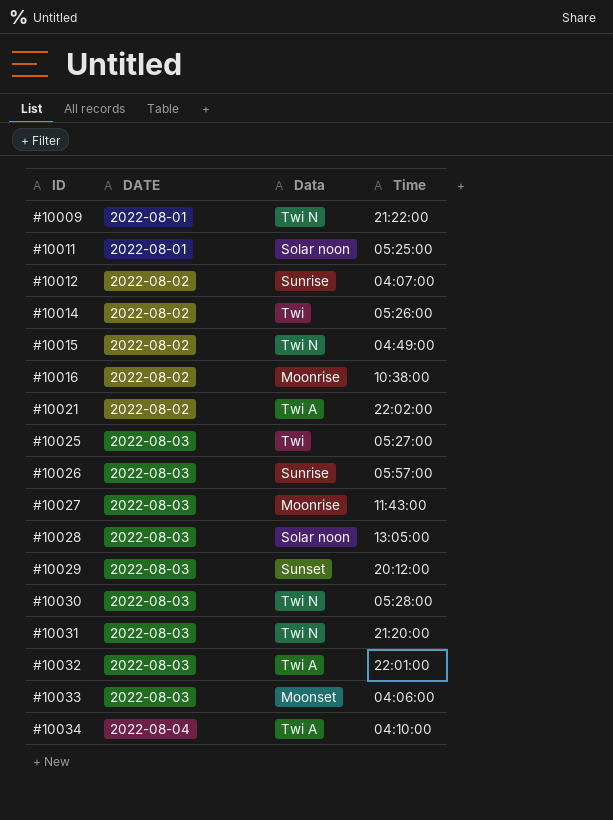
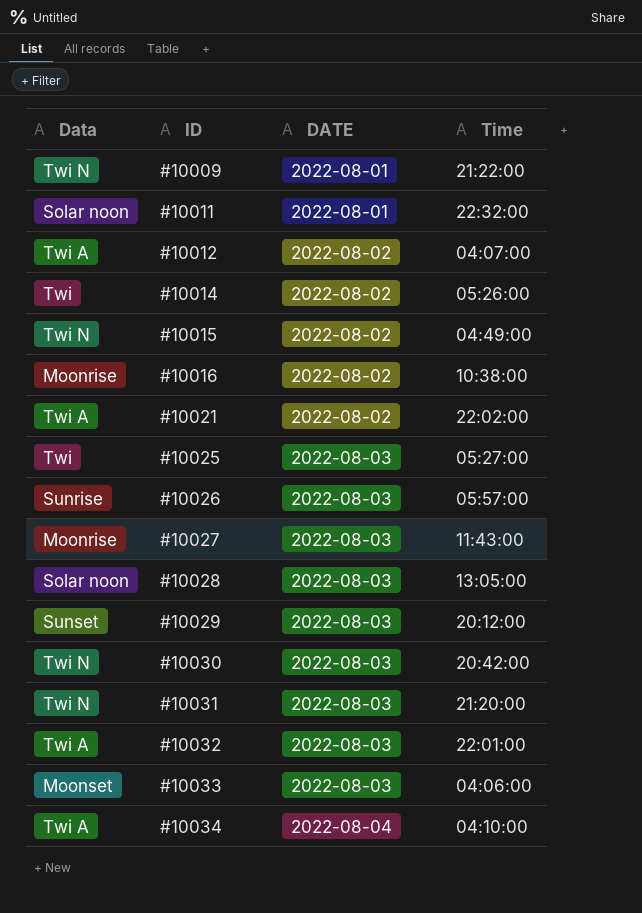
column Data | position: 3 -> 1
#10011 | Time: 05:25:00 -> 22:32:00
#10012 | Data: Sunrise -> Twi A
#10030 | Time: 05:28:00 -> 20:42:00

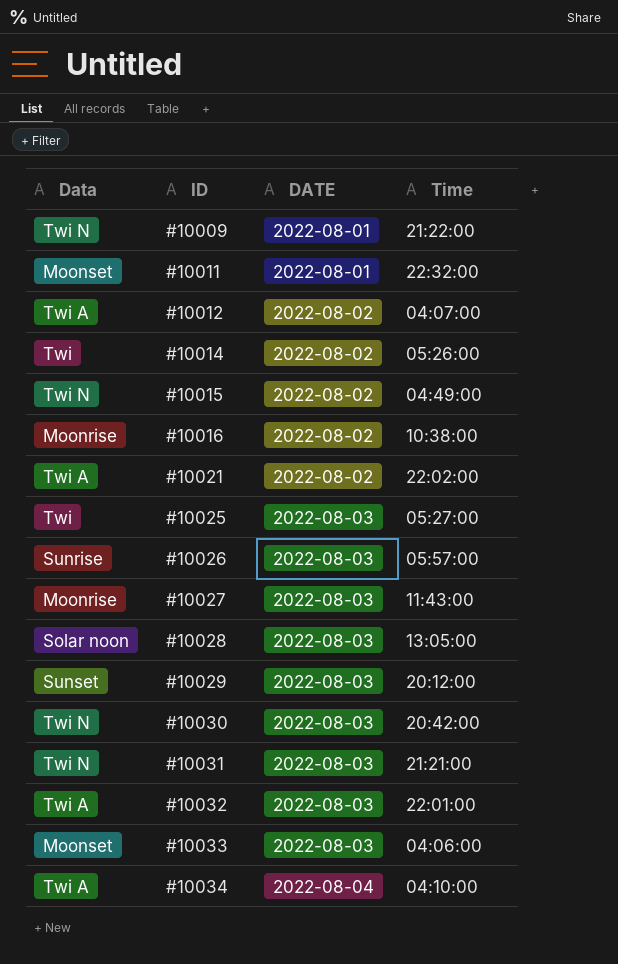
#10011 | Data: Solar noon -> Moonset
#10031 | Time: 21:20:00 -> 21:21:00

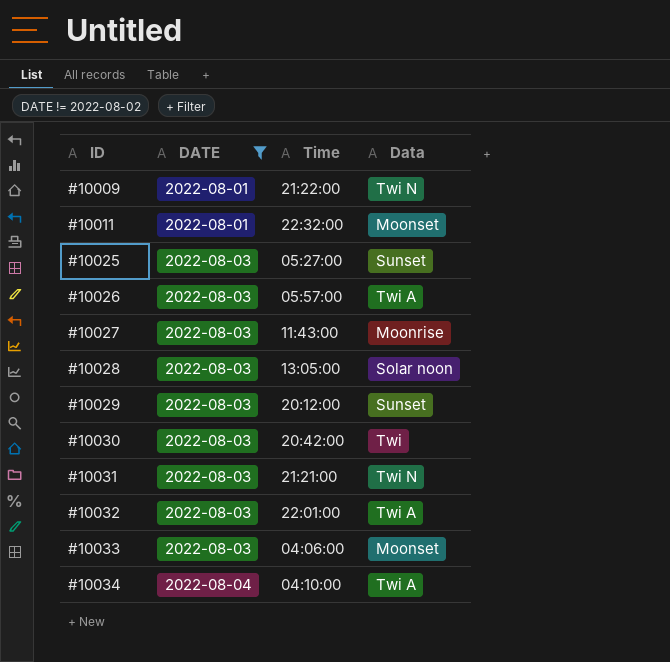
filter: none -> DATE != 2022-08-02
column Data | position: 1 -> 4
#10025 | Data: Twi -> Sunset
#10026 | Data: Sunrise -> Twi A
#10030 | Data: Twi N -> Twi

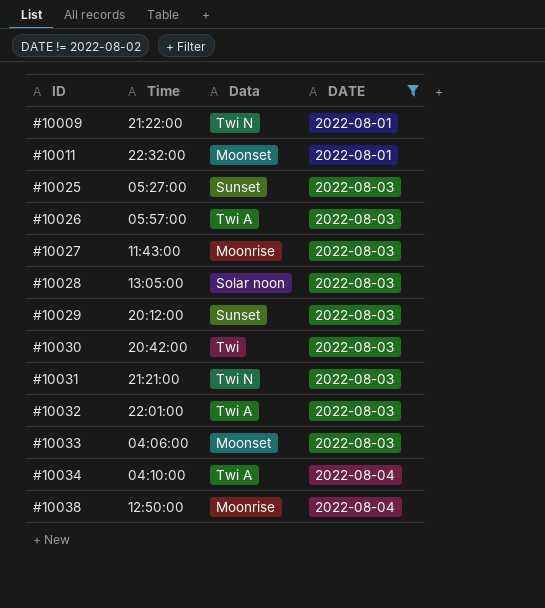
column DATE | position: 2 -> 4
row #10038: none -> 12:50:00 | Moonrise | 2022-08-04

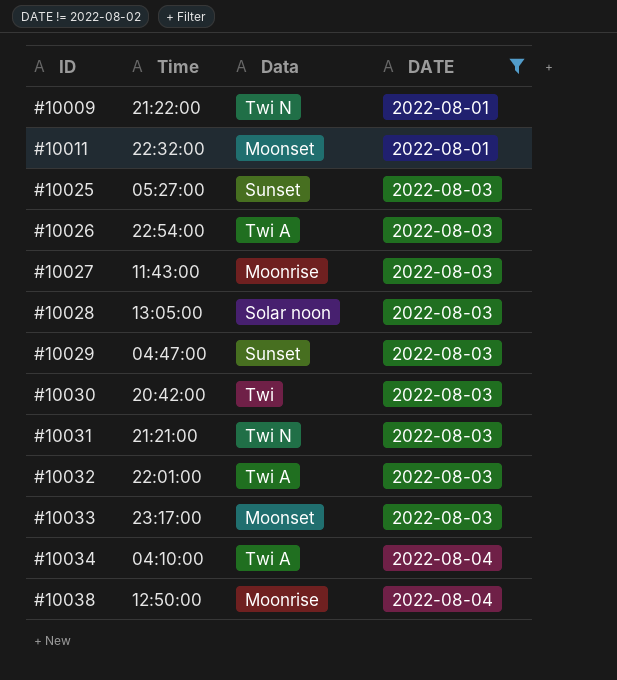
#10026 | Time: 05:57:00 -> 22:54:00
#10029 | Time: 20:12:00 -> 04:47:00
#10033 | Time: 04:06:00 -> 23:17:00

